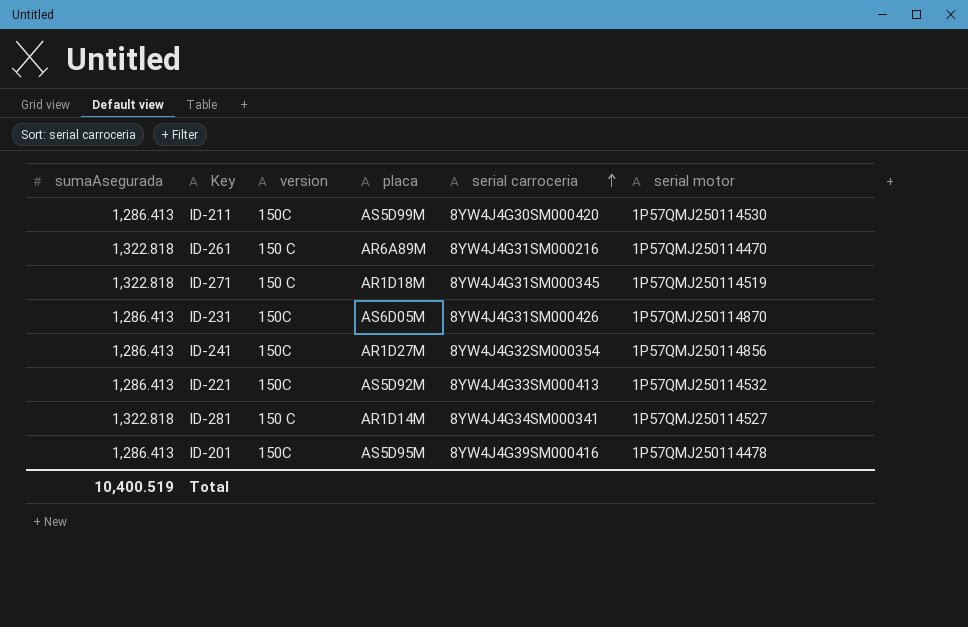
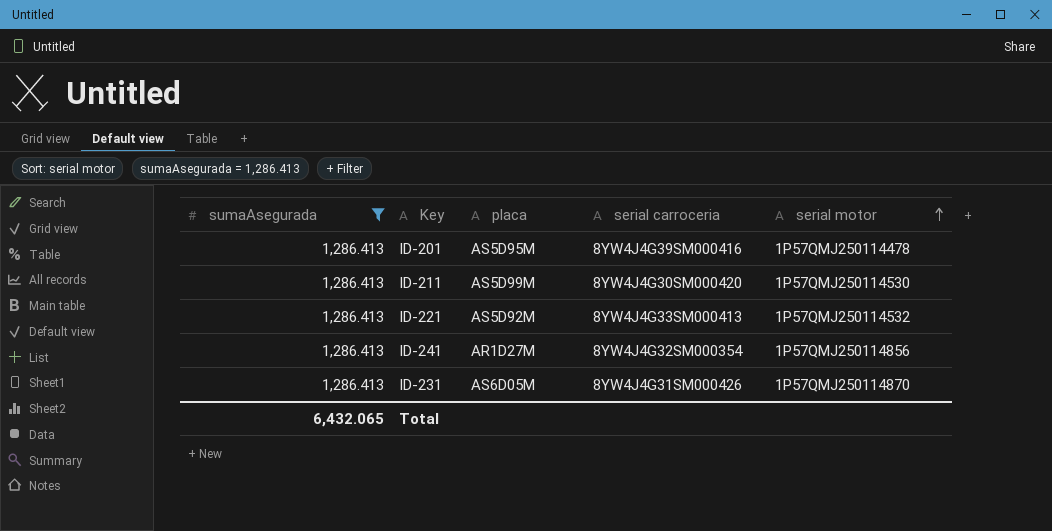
filter: none -> sumaAsegurada = 1,286.413
row order: serial carroceria ascending -> serial motor ascending
column version | position: 3 -> none
Total | sumaAsegurada: 10,400.519 -> 6,432.065

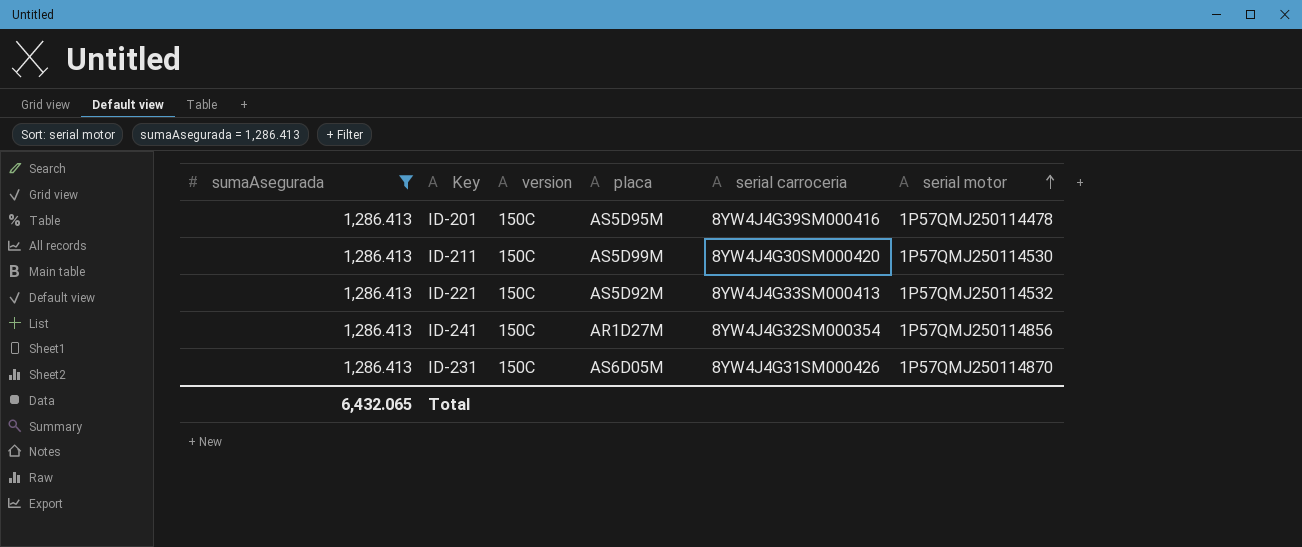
column version | position: none -> 3

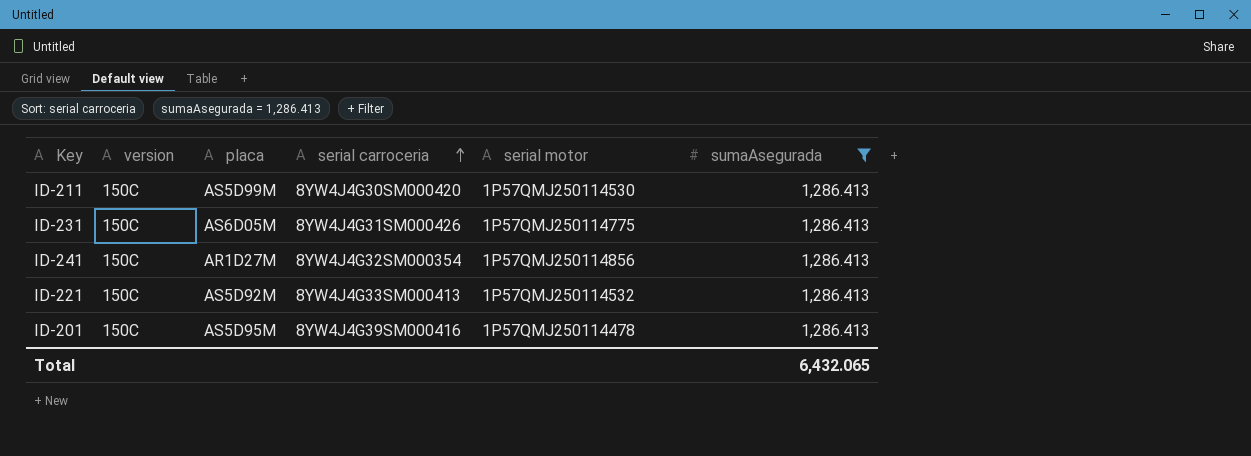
row order: serial motor ascending -> serial carroceria ascending
column sumaAsegurada | position: 1 -> 6
ID-231 | serial motor: 1P57QMJ250114870 -> 1P57QMJ250114775

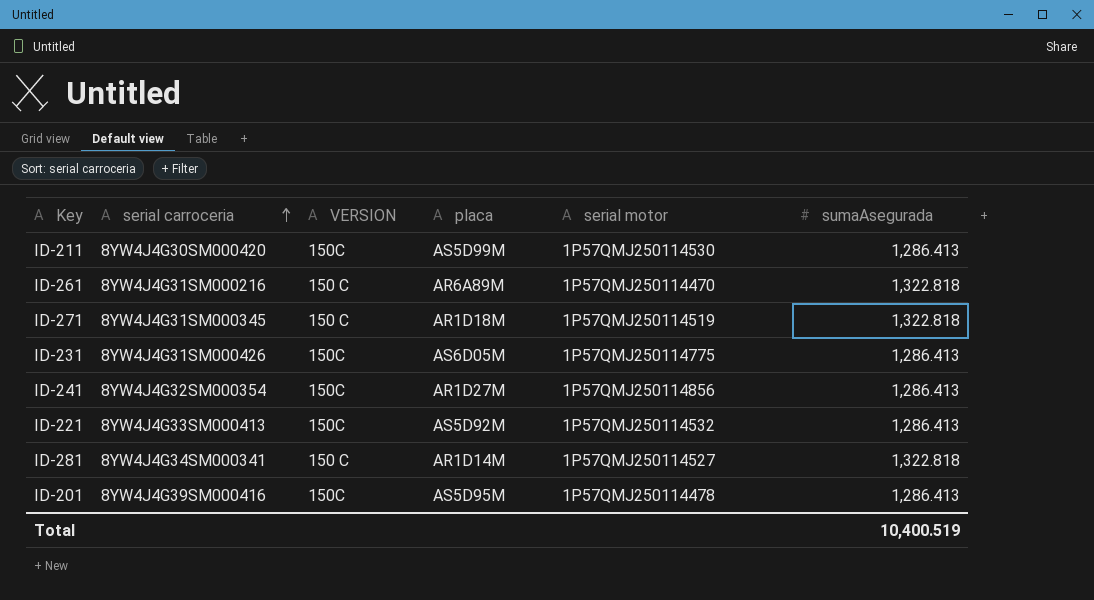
filter: sumaAsegurada = 1,286.413 -> none
column serial carroceria | position: 4 -> 2
column name: version -> VERSION
Total | sumaAsegurada: 6,432.065 -> 10,400.519

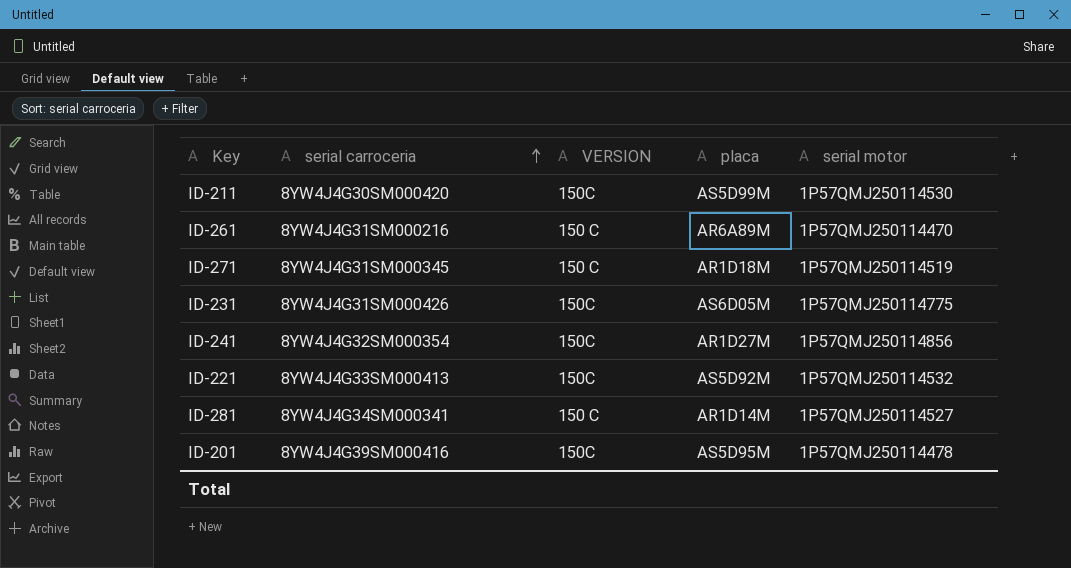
column sumaAsegurada | position: 6 -> none

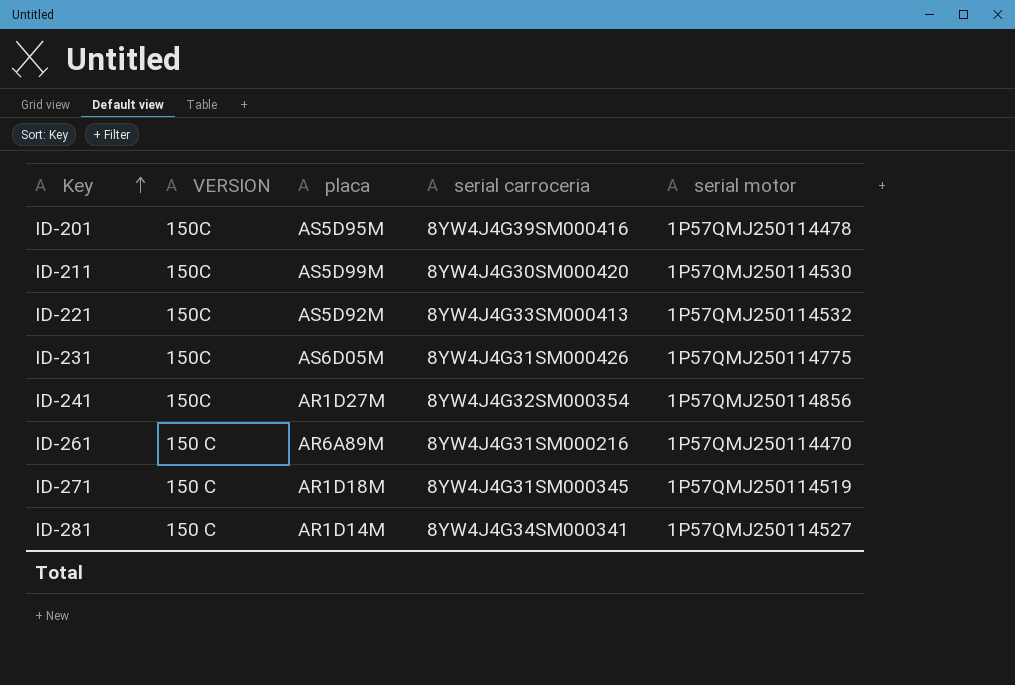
row order: serial carroceria ascending -> Key ascending
column serial carroceria | position: 2 -> 4

